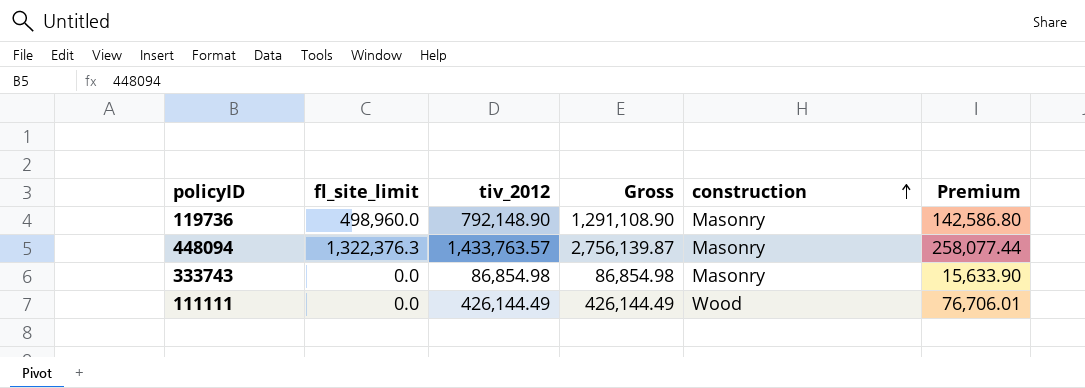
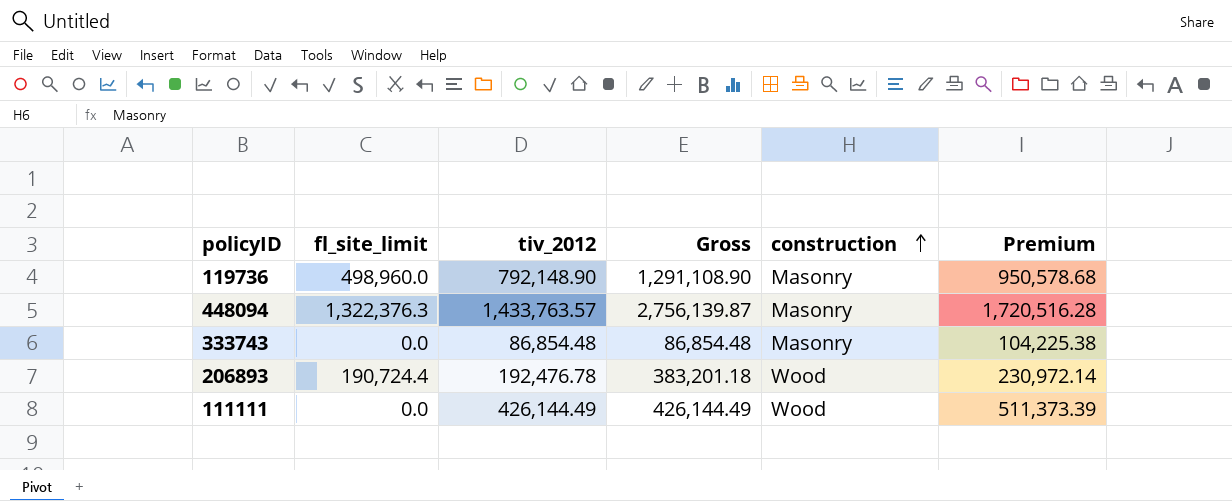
column Premium | formula: [tiv_2012] * 0.18 -> [tiv_2012] * 1.2
333743 | tiv_2012: 86,854.98 -> 86,854.48
333743 | Gross: 86,854.98 -> 86,854.48
row 206893: none -> 190,724.4 | 192,476.78 | 383,201.18 | Wood | 230,972.14

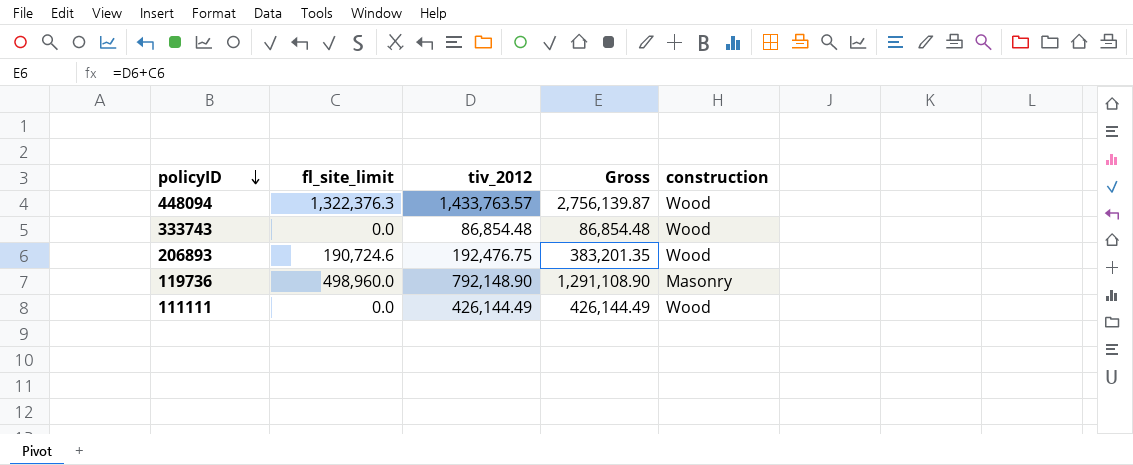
row order: construction ascending -> policyID descending
column Premium | formula: [tiv_2012] * 1.2 -> none
448094 | construction: Masonry -> Wood
333743 | construction: Masonry -> Wood
206893 | fl_site_limit: 190,724.4 -> 190,724.6
206893 | tiv_2012: 192,476.78 -> 192,476.75
206893 | Gross: 383,201.18 -> 383,201.35

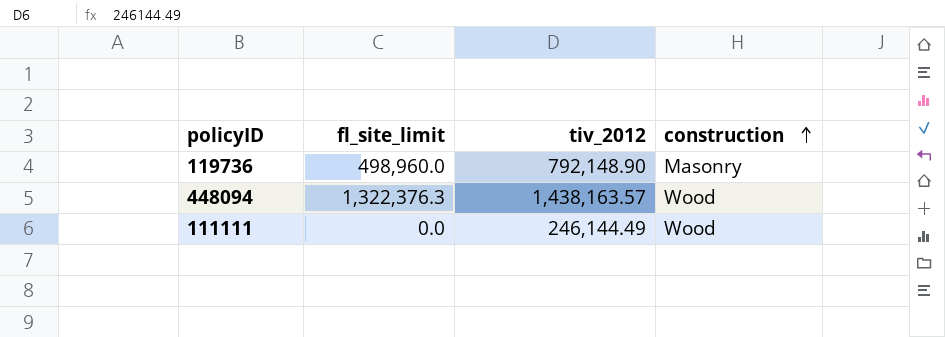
row order: policyID descending -> construction ascending
column Gross | formula: [fl_site_limit] + [tiv_2012] -> none
row 333743: 0.0 | 86,854.48 | 86,854.48 | Wood -> none
row 206893: 190,724.6 | 192,476.75 | 383,201.35 | Wood -> none
448094 | tiv_2012: 1,433,763.57 -> 1,438,163.57
111111 | tiv_2012: 426,144.49 -> 246,144.49

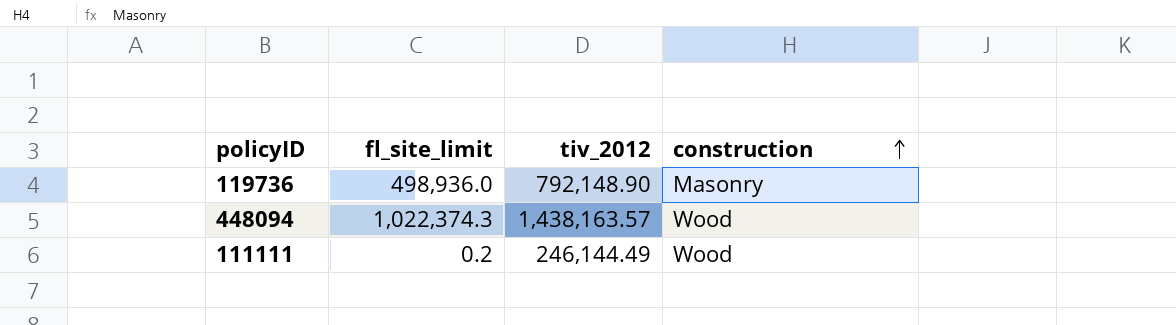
119736 | fl_site_limit: 498,960.0 -> 498,936.0
448094 | fl_site_limit: 1,322,376.3 -> 1,022,374.3
111111 | fl_site_limit: 0.0 -> 0.2

